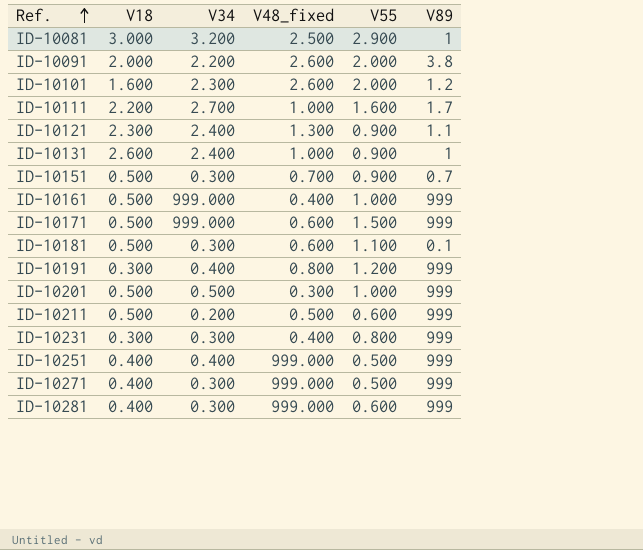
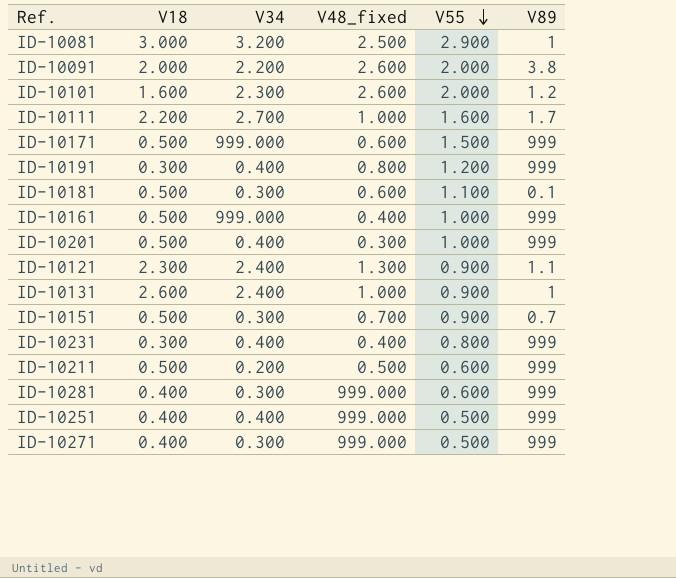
row order: Ref. ascending -> V55 descending
ID-10201 | V34: 0.500 -> 0.400
ID-10231 | V34: 0.300 -> 0.400

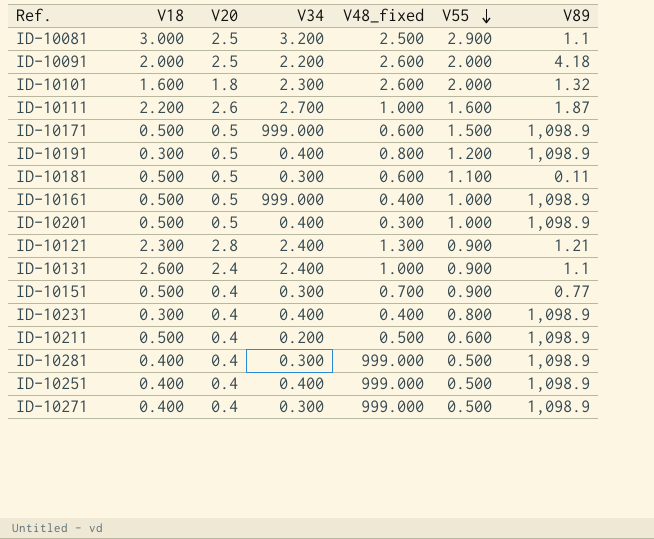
column V20 | position: none -> 3
ID-10081 | V89: 1 -> 1.1
ID-10091 | V89: 3.8 -> 4.18
ID-10101 | V89: 1.2 -> 1.32
ID-10111 | V89: 1.7 -> 1.87
ID-10171 | V89: 999 -> 1,098.9
ID-10191 | V89: 999 -> 1,098.9
ID-10181 | V89: 0.1 -> 0.11
ID-10161 | V89: 999 -> 1,098.9
ID-10201 | V89: 999 -> 1,098.9
ID-10121 | V89: 1.1 -> 1.21
ID-10131 | V89: 1 -> 1.1
ID-10151 | V89: 0.7 -> 0.77
ID-10231 | V89: 999 -> 1,098.9
ID-10211 | V89: 999 -> 1,098.9
ID-10281 | V55: 0.600 -> 0.500
ID-10281 | V89: 999 -> 1,098.9
ID-10251 | V89: 999 -> 1,098.9
ID-10271 | V89: 999 -> 1,098.9

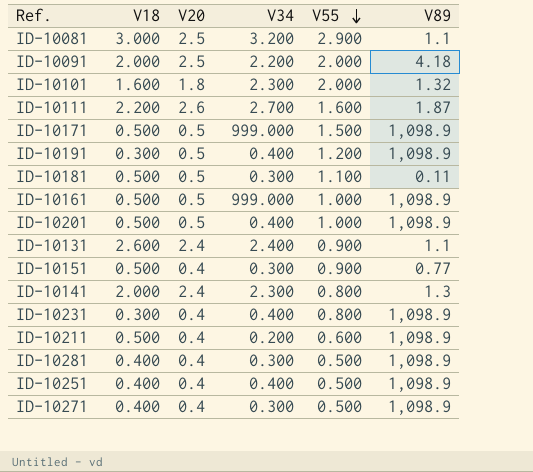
column V48_fixed | position: 5 -> none
row ID-10121: 2.300 | 2.8 | 2.400 | 1.300 | 0.900 | 1.21 -> none
row ID-10141: none -> 2.000 | 2.4 | 2.300 | 0.800 | 1.3

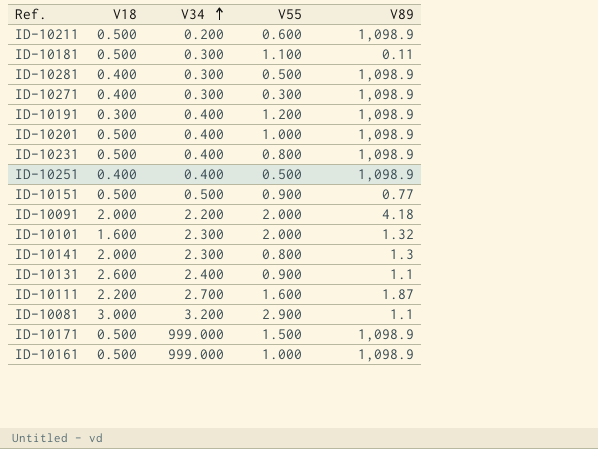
row order: V55 descending -> V34 ascending
column V20 | position: 3 -> none
ID-10271 | V55: 0.500 -> 0.300
ID-10231 | V18: 0.300 -> 0.500
ID-10151 | V34: 0.300 -> 0.500

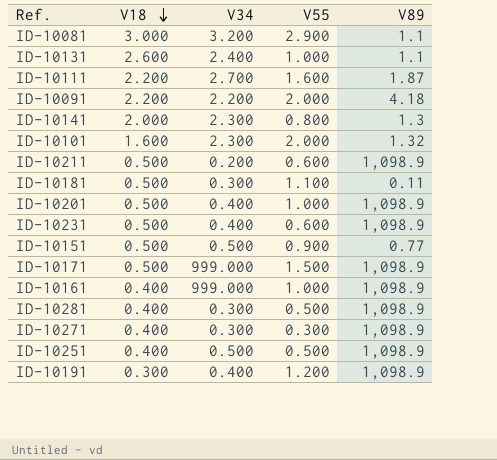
row order: V34 ascending -> V18 descending
ID-10131 | V55: 0.900 -> 1.000
ID-10091 | V18: 2.000 -> 2.200
ID-10231 | V55: 0.800 -> 0.600
ID-10161 | V18: 0.500 -> 0.400
ID-10251 | V34: 0.400 -> 0.500

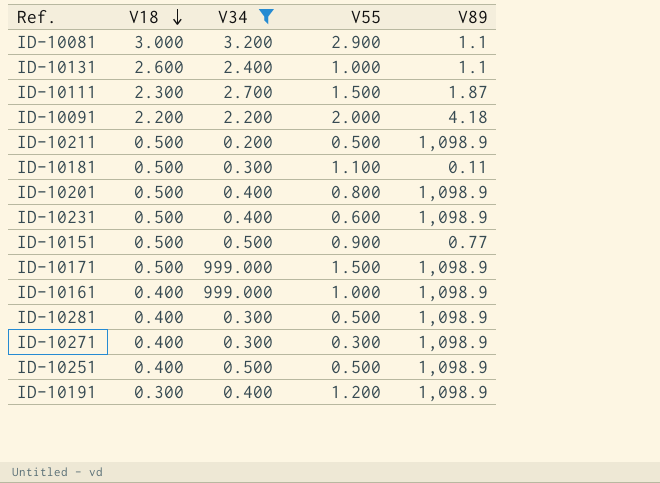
filter: none -> V34 != 2.300
ID-10111 | V18: 2.200 -> 2.300
ID-10111 | V55: 1.600 -> 1.500
ID-10211 | V55: 0.600 -> 0.500
ID-10201 | V55: 1.000 -> 0.800

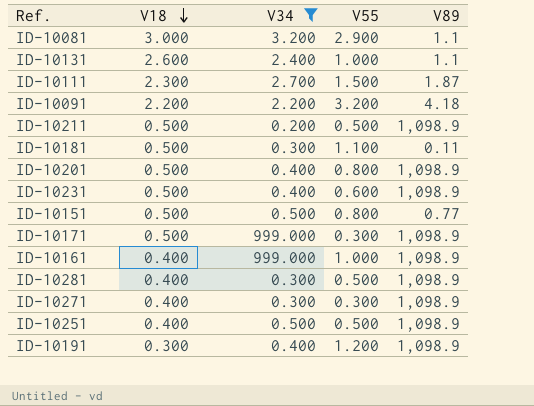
ID-10091 | V55: 2.000 -> 3.200
ID-10151 | V55: 0.900 -> 0.800
ID-10171 | V55: 1.500 -> 0.300

